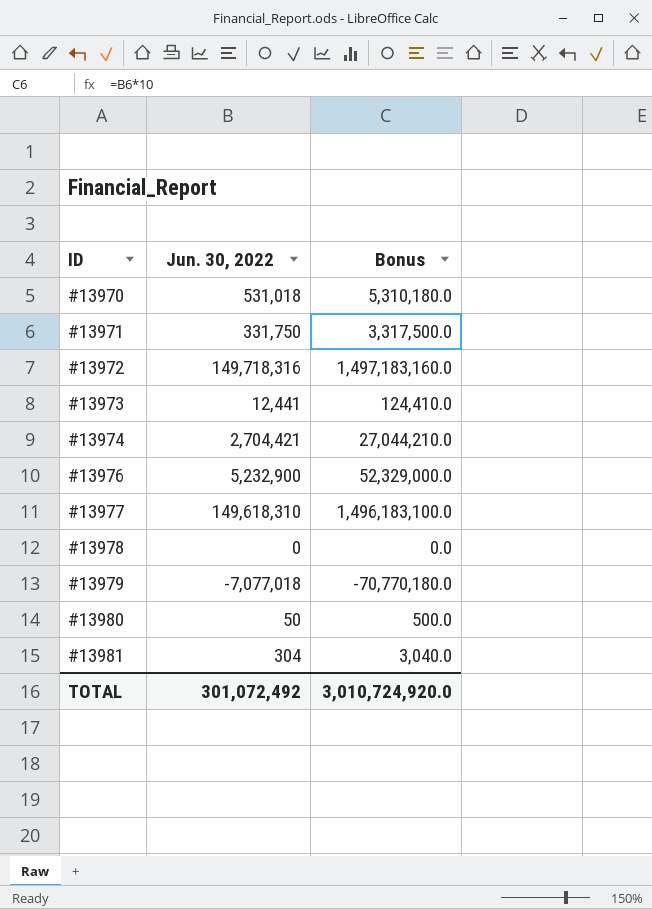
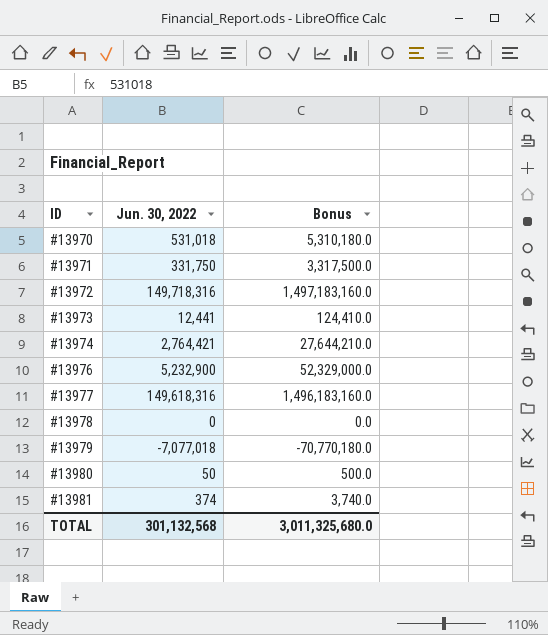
#13974 | Jun. 30, 2022: 2,704,421 -> 2,764,421
#13974 | Bonus: 27,044,210.0 -> 27,644,210.0
#13977 | Jun. 30, 2022: 149,618,310 -> 149,618,316
#13977 | Bonus: 1,496,183,100.0 -> 1,496,183,160.0
#13981 | Jun. 30, 2022: 304 -> 374
#13981 | Bonus: 3,040.0 -> 3,740.0
TOTAL | Jun. 30, 2022: 301,072,492 -> 301,132,568
TOTAL | Bonus: 3,010,724,920.0 -> 3,011,325,680.0

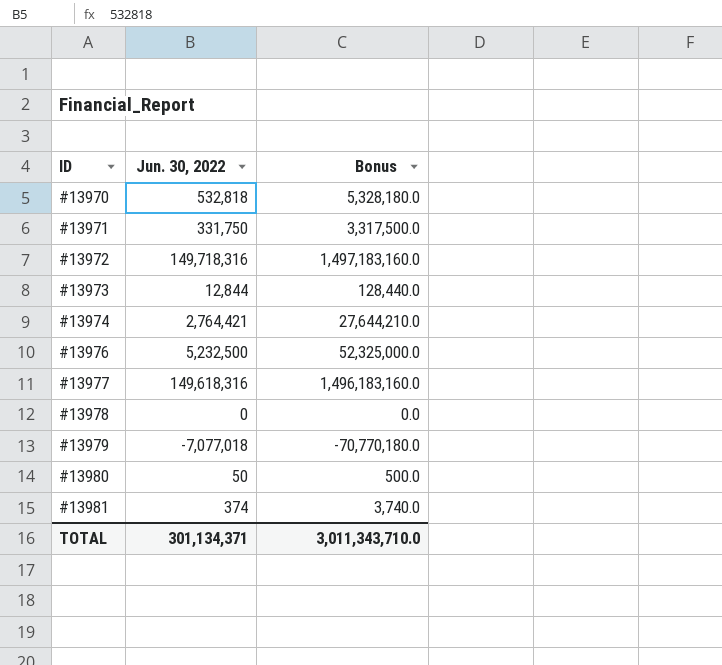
#13970 | Jun. 30, 2022: 531,018 -> 532,818
#13970 | Bonus: 5,310,180.0 -> 5,328,180.0
#13973 | Jun. 30, 2022: 12,441 -> 12,844
#13973 | Bonus: 124,410.0 -> 128,440.0
#13976 | Jun. 30, 2022: 5,232,900 -> 5,232,500
#13976 | Bonus: 52,329,000.0 -> 52,325,000.0
TOTAL | Jun. 30, 2022: 301,132,568 -> 301,134,371
TOTAL | Bonus: 3,011,325,680.0 -> 3,011,343,710.0

